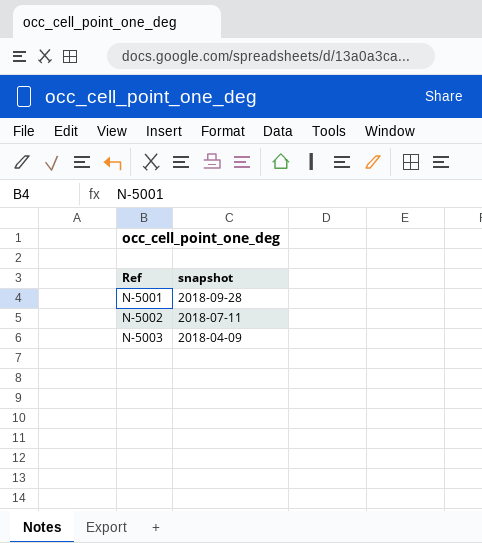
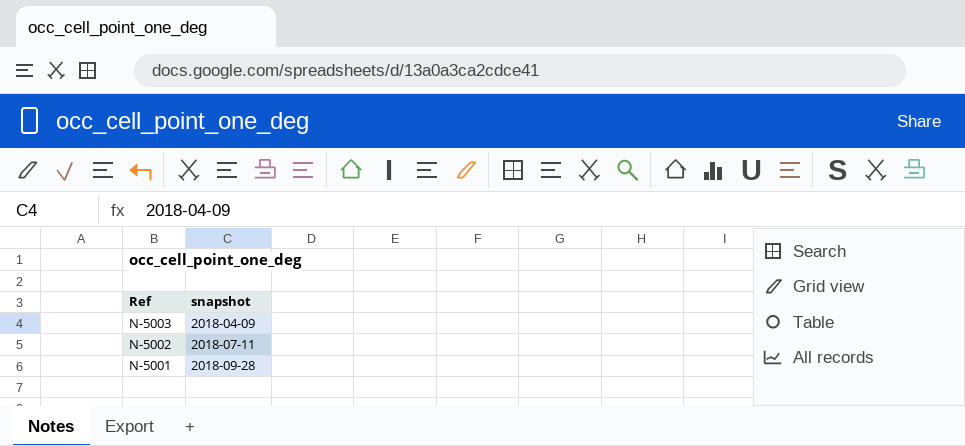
row order: Ref ascending -> Ref descending

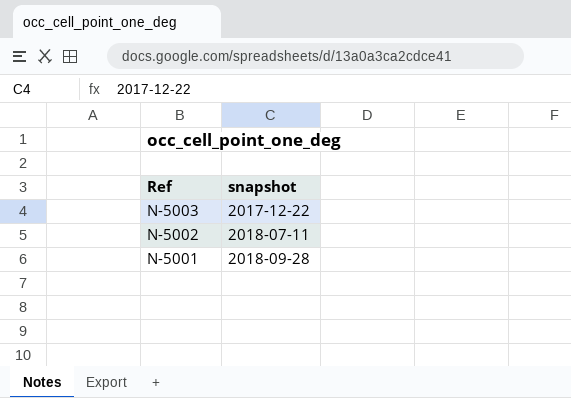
N-5003 | snapshot: 2018-04-09 -> 2017-12-22

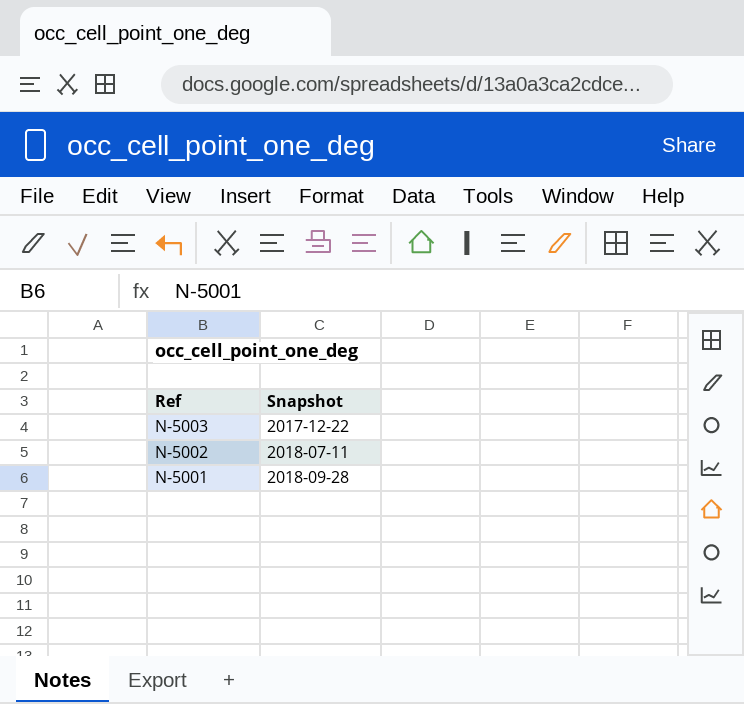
column name: snapshot -> Snapshot

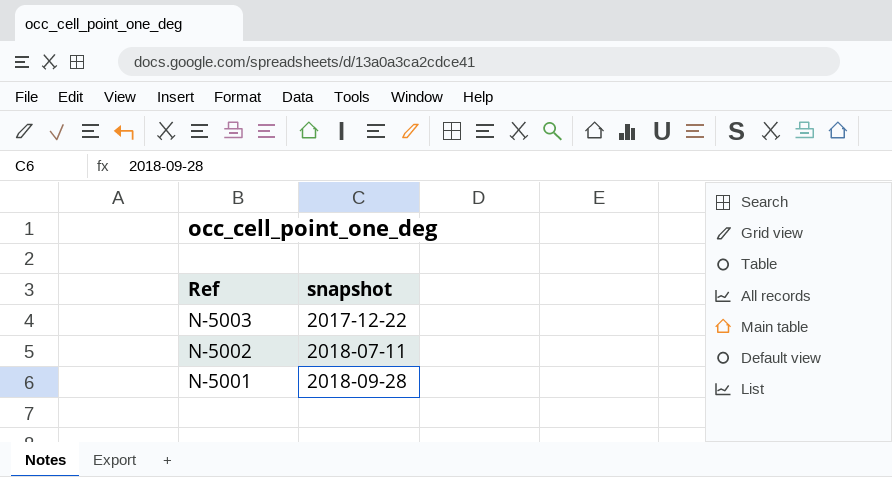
column name: Snapshot -> snapshot

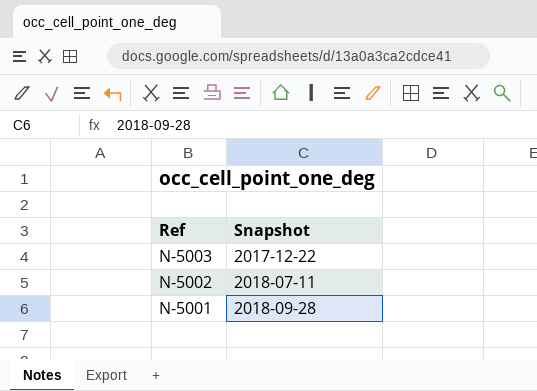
column name: snapshot -> Snapshot

